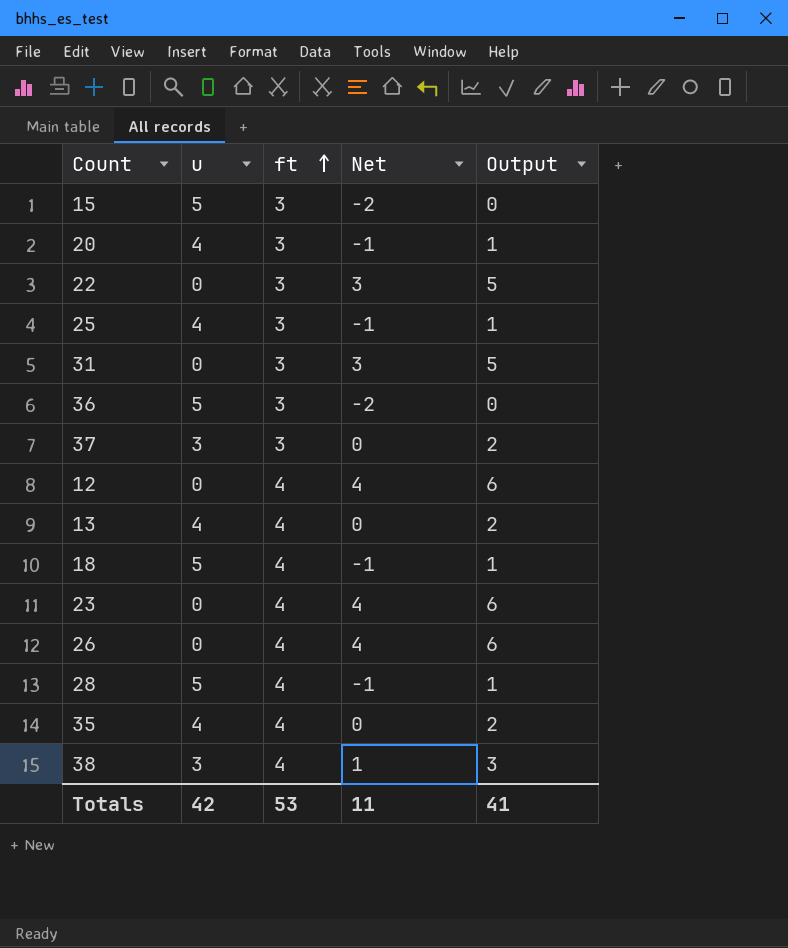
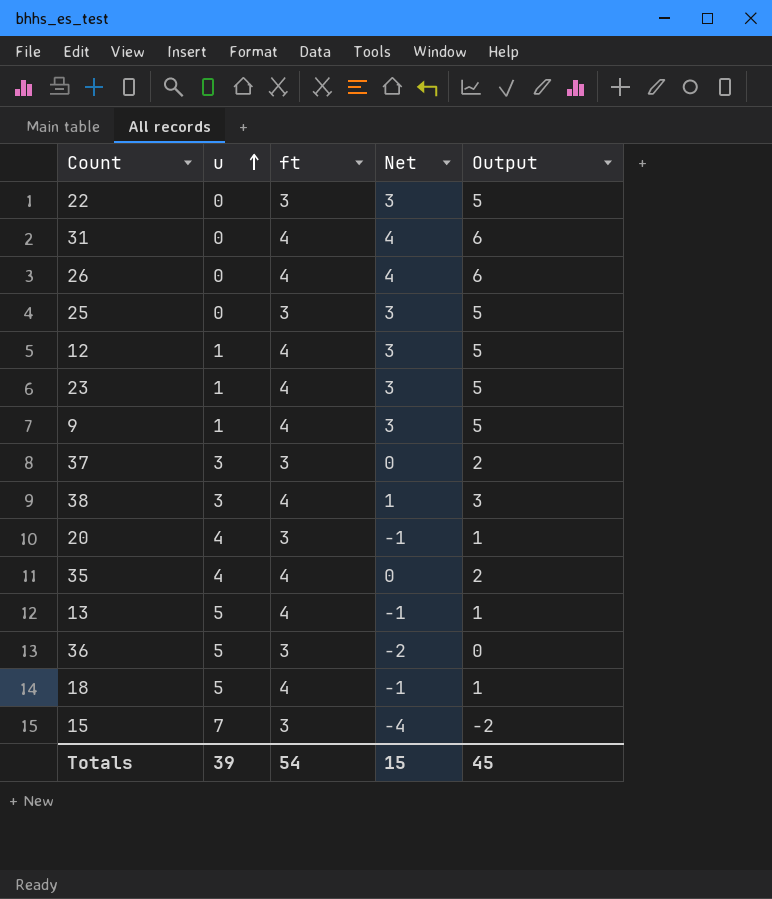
row order: ft ascending -> u ascending
row 28: 5 | 4 | -1 | 1 -> none
31 | ft: 3 -> 4
31 | Net: 3 -> 4
31 | Output: 5 -> 6
25 | u: 4 -> 0
25 | Net: -1 -> 3
25 | Output: 1 -> 5
12 | u: 0 -> 1
12 | Net: 4 -> 3
12 | Output: 6 -> 5
23 | u: 0 -> 1
23 | Net: 4 -> 3
23 | Output: 6 -> 5
row 9: none -> 1 | 4 | 3 | 5
13 | u: 4 -> 5
13 | Net: 0 -> -1
13 | Output: 2 -> 1
15 | u: 5 -> 7
15 | Net: -2 -> -4
15 | Output: 0 -> -2
Totals | u: 42 -> 39
Totals | ft: 53 -> 54
Totals | Net: 11 -> 15
Totals | Output: 41 -> 45

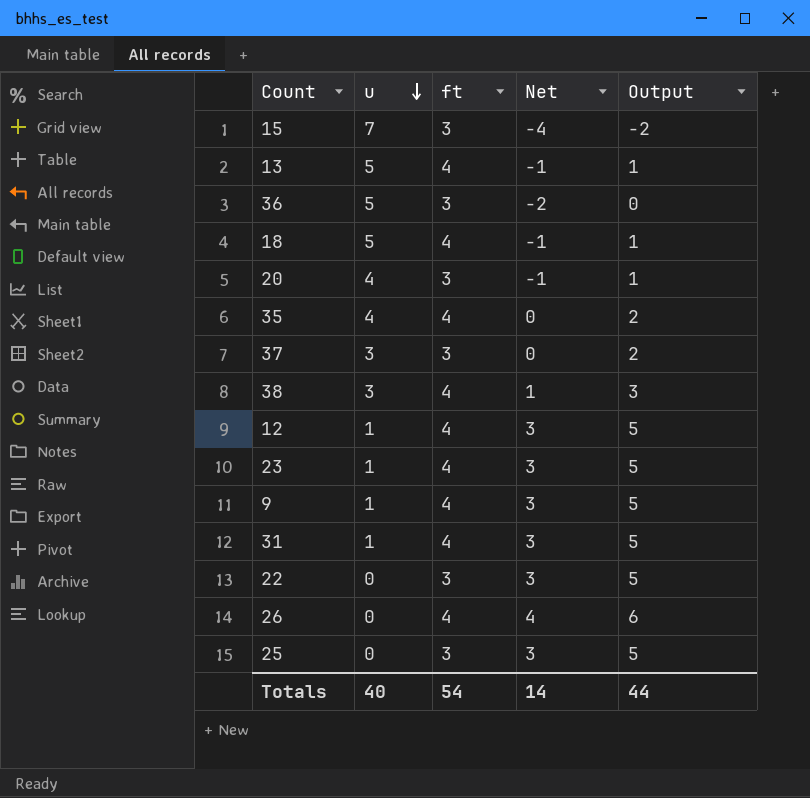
row order: u ascending -> u descending
31 | u: 0 -> 1
31 | Net: 4 -> 3
31 | Output: 6 -> 5
Totals | u: 39 -> 40
Totals | Net: 15 -> 14
Totals | Output: 45 -> 44

